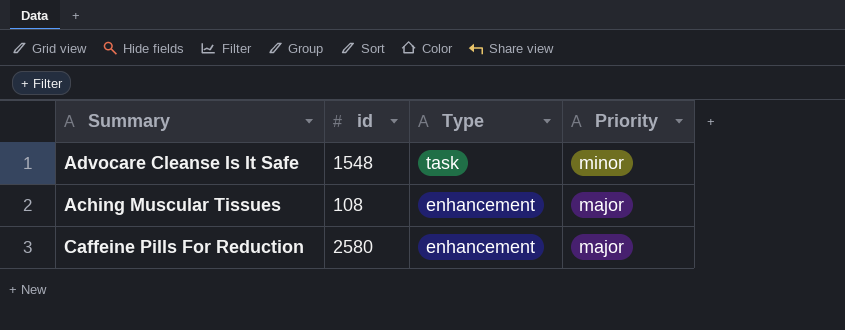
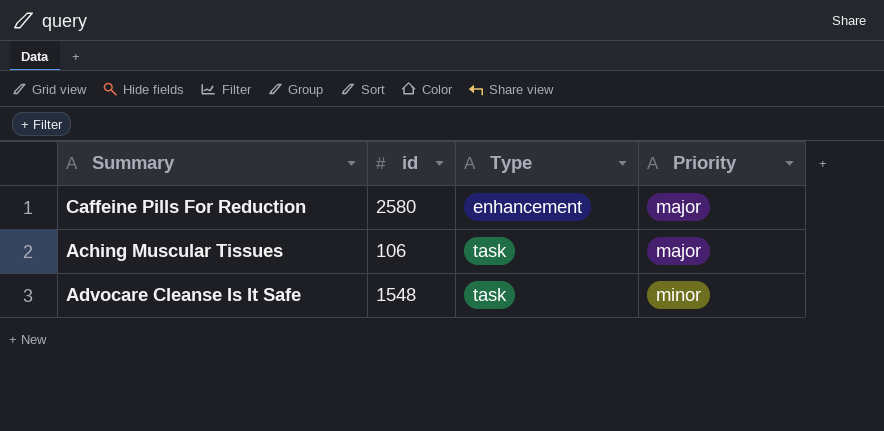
row order: Type descending -> Type ascending
Aching Muscular Tissues | id: 108 -> 106
Aching Muscular Tissues | Type: enhancement -> task

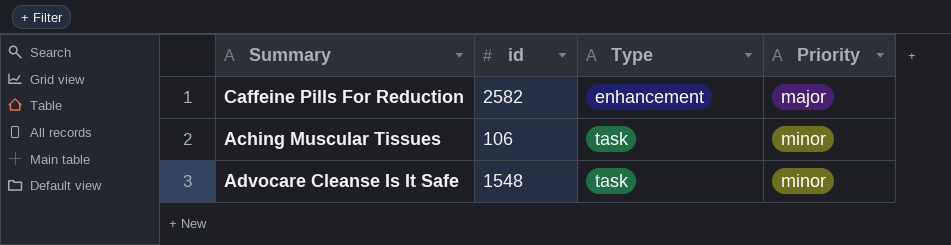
Caffeine Pills For Reduction | id: 2580 -> 2582
Aching Muscular Tissues | Priority: major -> minor

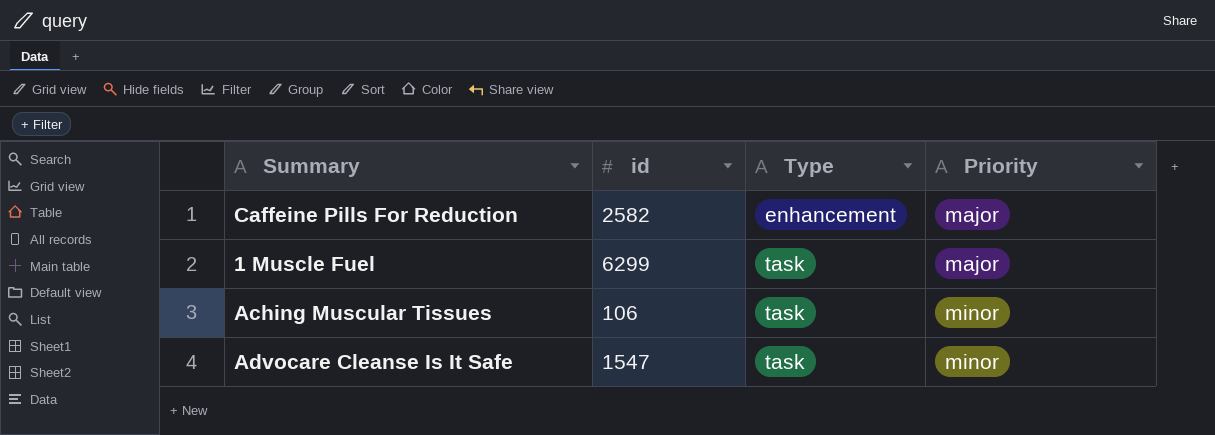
row 1 Muscle Fuel: none -> 6299 | task | major
Advocare Cleanse Is It Safe | id: 1548 -> 1547

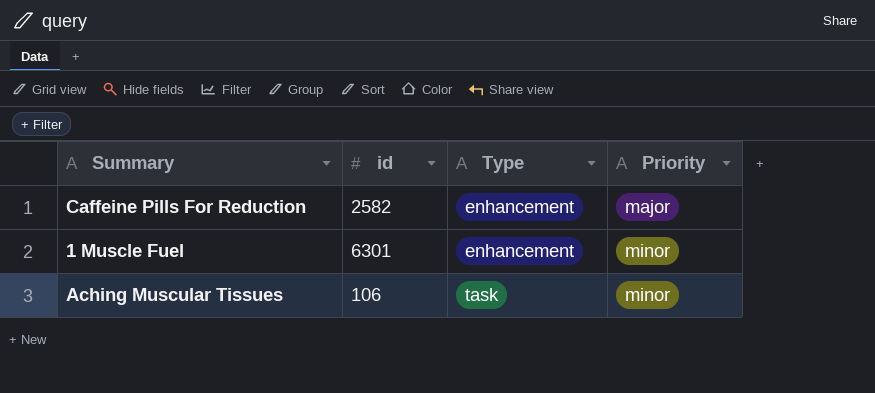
row Advocare Cleanse Is It Safe: 1547 | task | minor -> none
1 Muscle Fuel | id: 6299 -> 6301
1 Muscle Fuel | Type: task -> enhancement
1 Muscle Fuel | Priority: major -> minor

